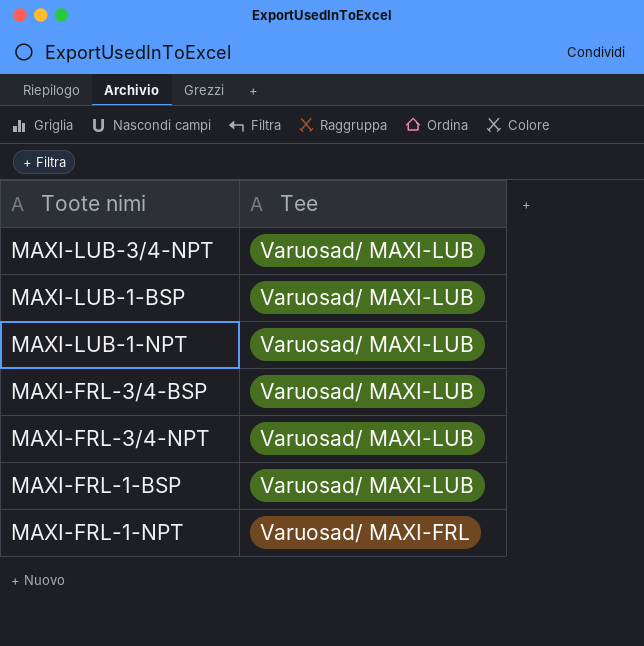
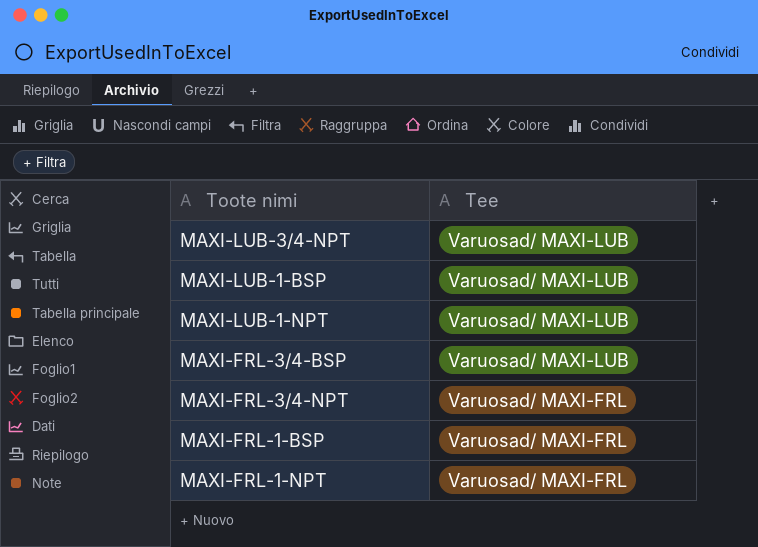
MAXI-FRL-3/4-NPT | Tee: Varuosad/ MAXI-LUB -> Varuosad/ MAXI-FRL
MAXI-FRL-1-BSP | Tee: Varuosad/ MAXI-LUB -> Varuosad/ MAXI-FRL

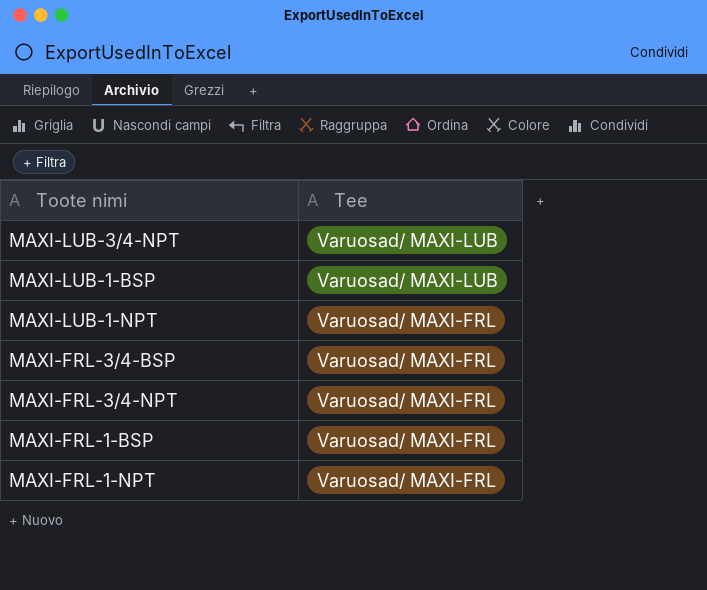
MAXI-LUB-1-NPT | Tee: Varuosad/ MAXI-LUB -> Varuosad/ MAXI-FRL
MAXI-FRL-3/4-BSP | Tee: Varuosad/ MAXI-LUB -> Varuosad/ MAXI-FRL

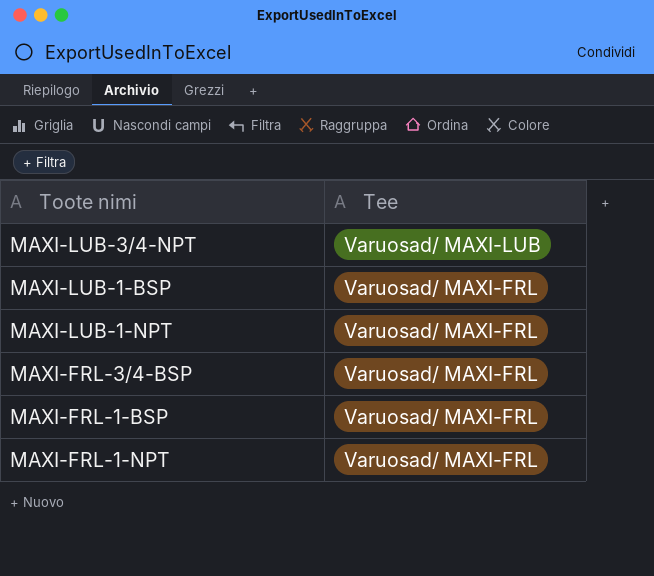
row MAXI-FRL-3/4-NPT: Varuosad/ MAXI-FRL -> none
MAXI-LUB-1-BSP | Tee: Varuosad/ MAXI-LUB -> Varuosad/ MAXI-FRL

